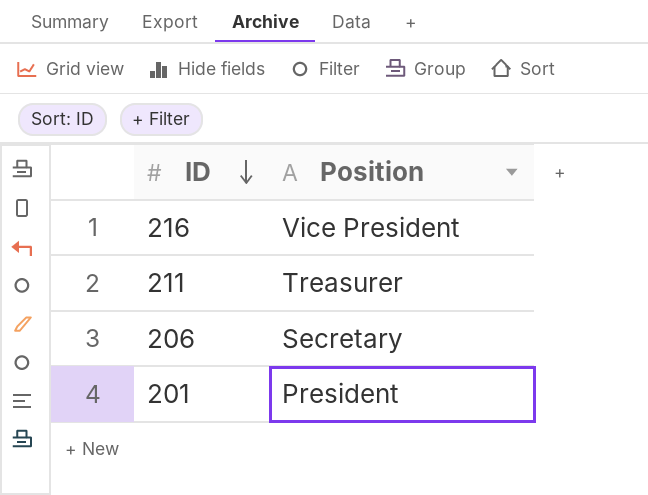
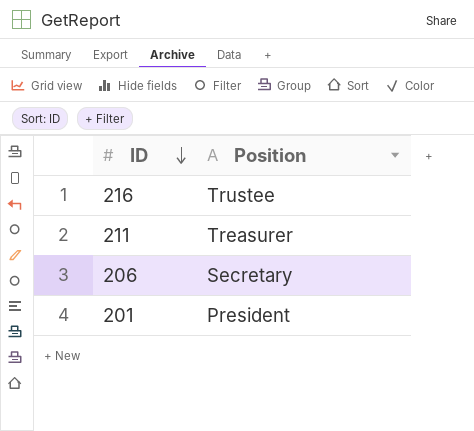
216 | Position: Vice President -> Trustee

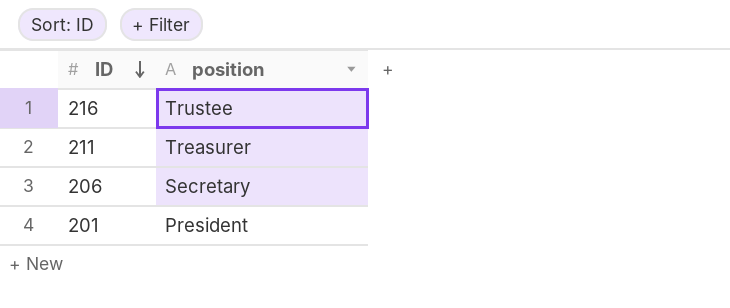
column name: Position -> position

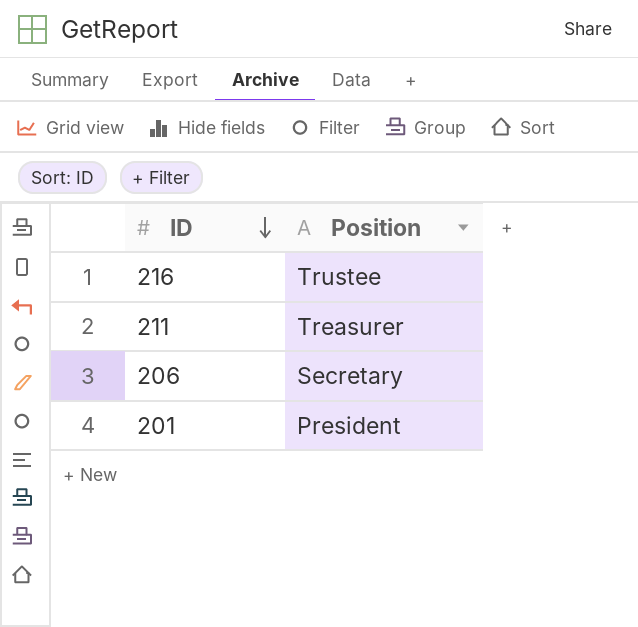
column name: position -> Position

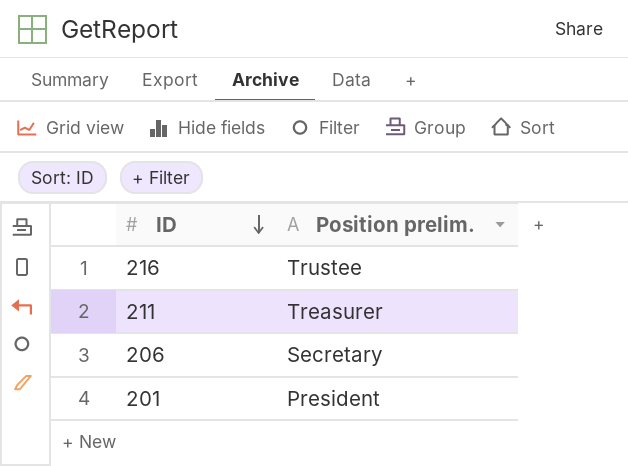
column name: Position -> Position prelim.

